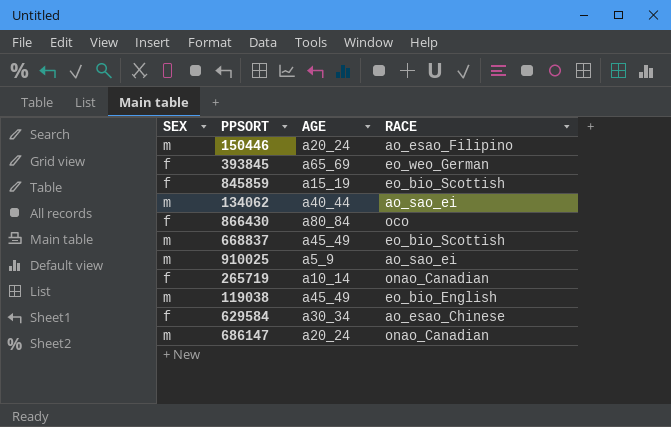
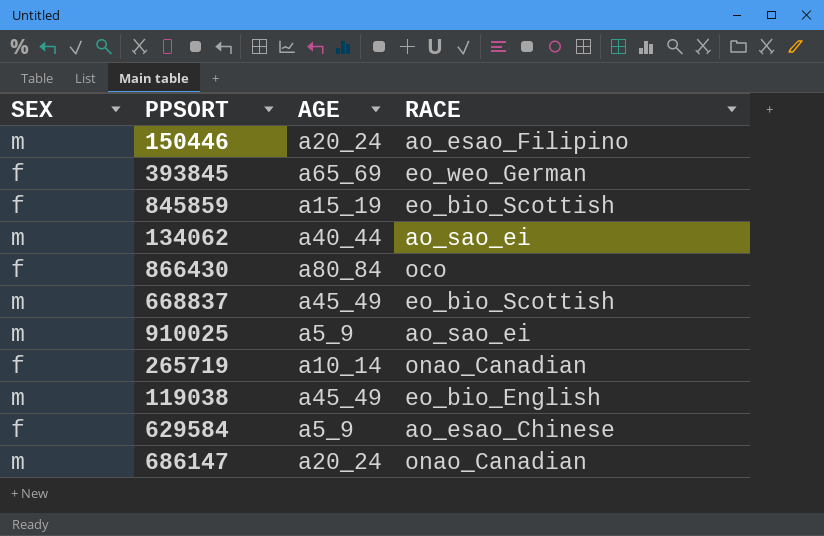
629584 | AGE: a30_34 -> a5_9

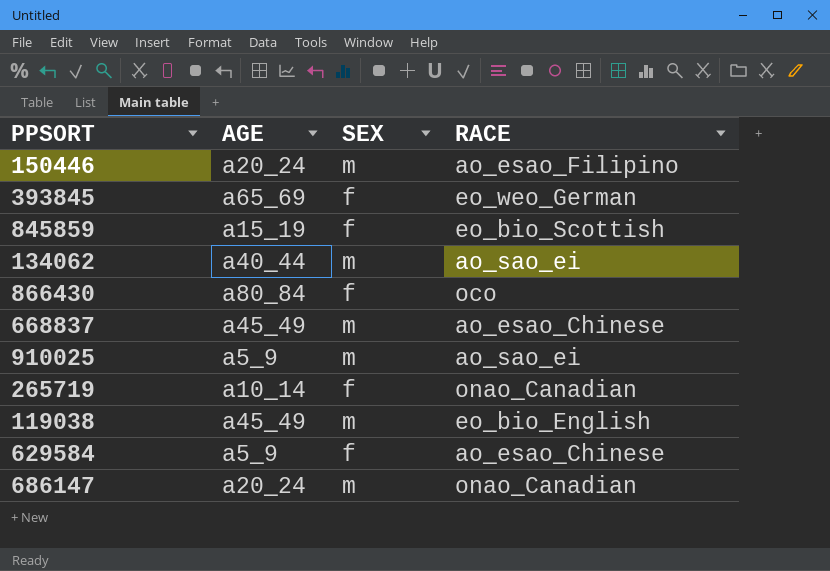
column SEX | position: 1 -> 3
668837 | RACE: eo_bio_Scottish -> ao_esao_Chinese

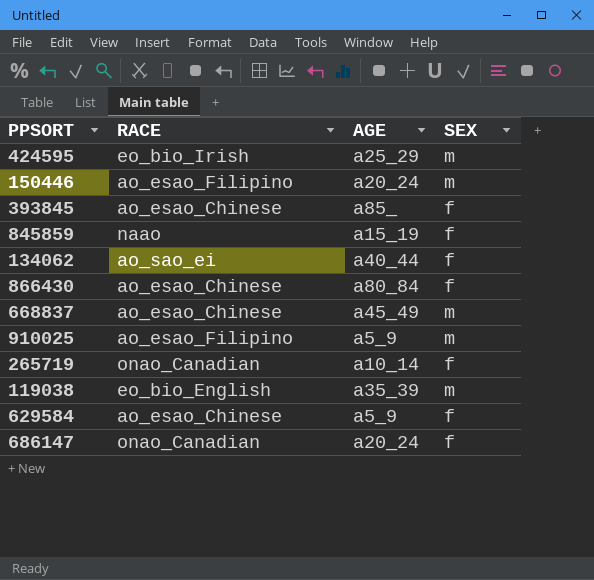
column RACE | position: 4 -> 2
row 424595: none -> eo_bio_Irish | a25_29 | m
393845 | RACE: eo_weo_German -> ao_esao_Chinese
393845 | AGE: a65_69 -> a85_
845859 | RACE: eo_bio_Scottish -> naao
134062 | SEX: m -> f
866430 | RACE: oco -> ao_esao_Chinese
910025 | RACE: ao_sao_ei -> ao_esao_Filipino
119038 | AGE: a45_49 -> a35_39
686147 | SEX: m -> f

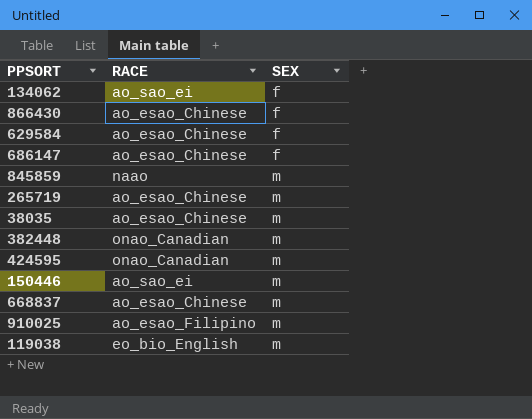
row order: none -> SEX ascending
column AGE | position: 3 -> none
row 393845: ao_esao_Chinese | a85_ | f -> none
686147 | RACE: onao_Canadian -> ao_esao_Chinese
845859 | SEX: f -> m
265719 | RACE: onao_Canadian -> ao_esao_Chinese
265719 | SEX: f -> m
row 38035: none -> ao_esao_Chinese | m
row 382448: none -> onao_Canadian | m
424595 | RACE: eo_bio_Irish -> onao_Canadian
150446 | RACE: ao_esao_Filipino -> ao_sao_ei

